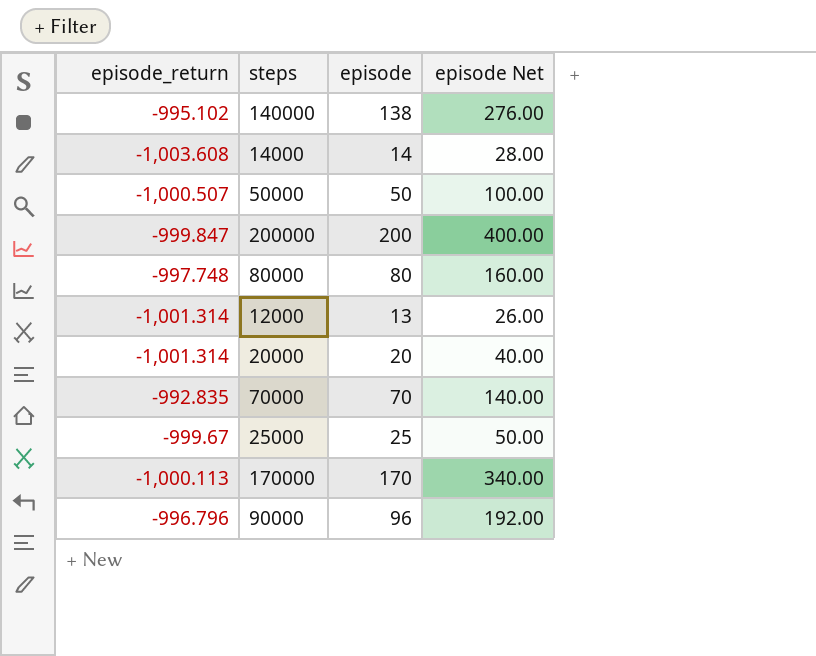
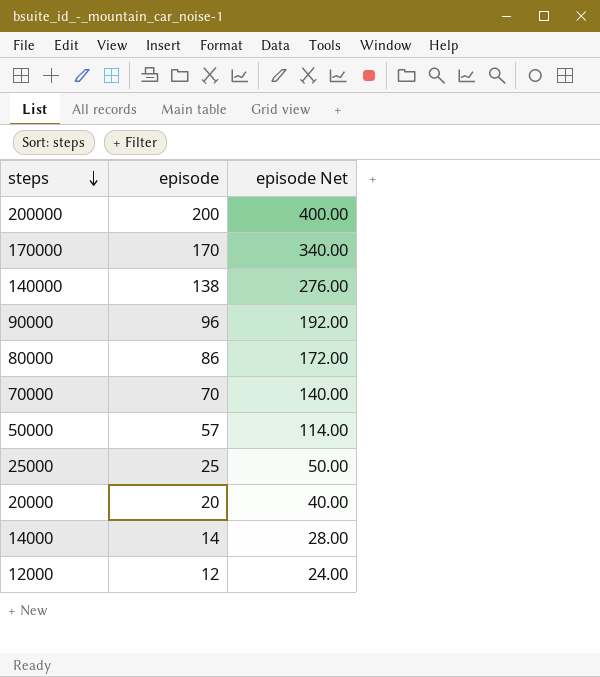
row order: none -> steps descending
column episode_return | position: 1 -> none
80000 | episode: 80 -> 86
80000 | episode Net: 160.00 -> 172.00
50000 | episode: 50 -> 57
50000 | episode Net: 100.00 -> 114.00
12000 | episode: 13 -> 12
12000 | episode Net: 26.00 -> 24.00

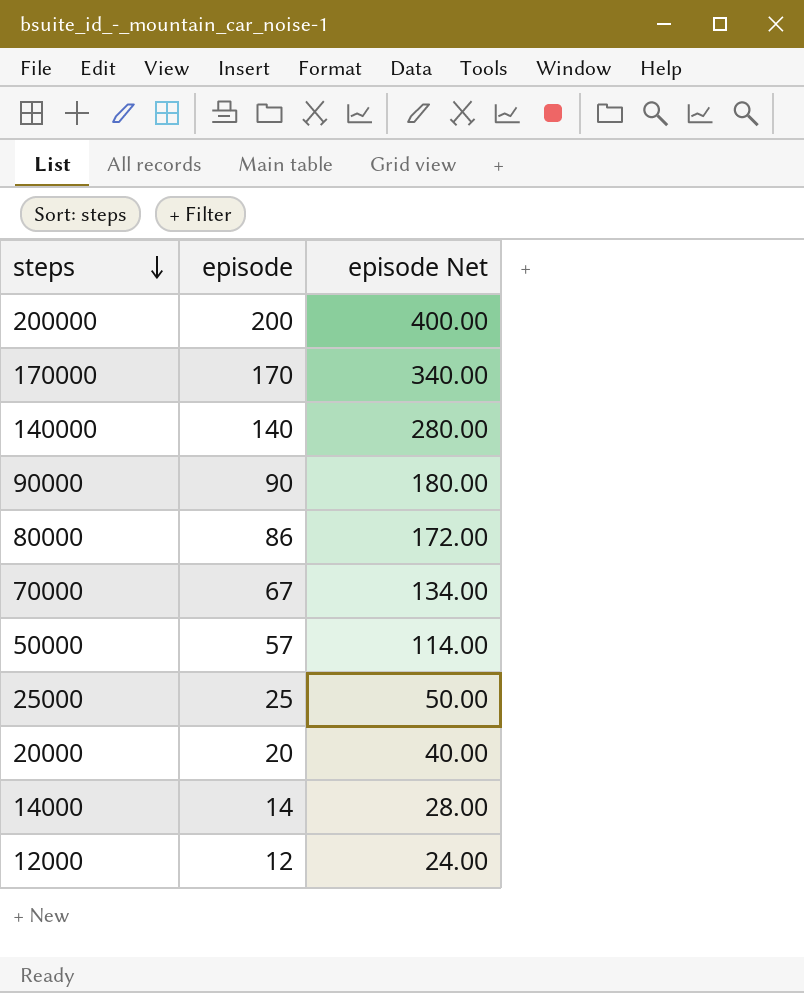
140000 | episode: 138 -> 140
140000 | episode Net: 276.00 -> 280.00
90000 | episode: 96 -> 90
90000 | episode Net: 192.00 -> 180.00
70000 | episode: 70 -> 67
70000 | episode Net: 140.00 -> 134.00

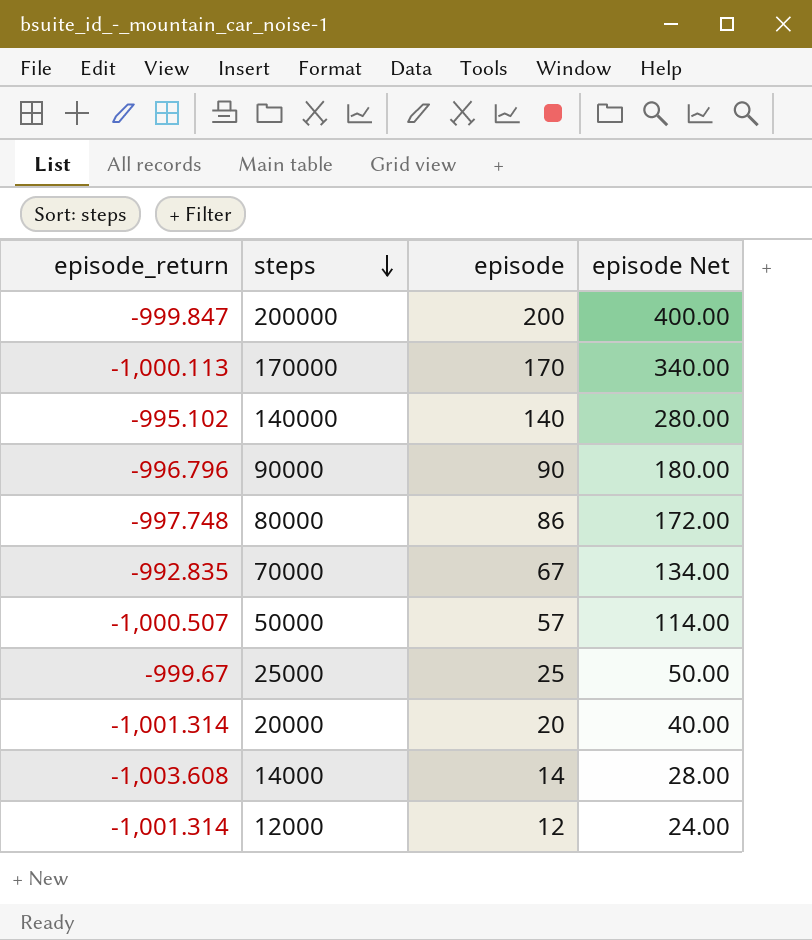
column episode_return | position: none -> 1

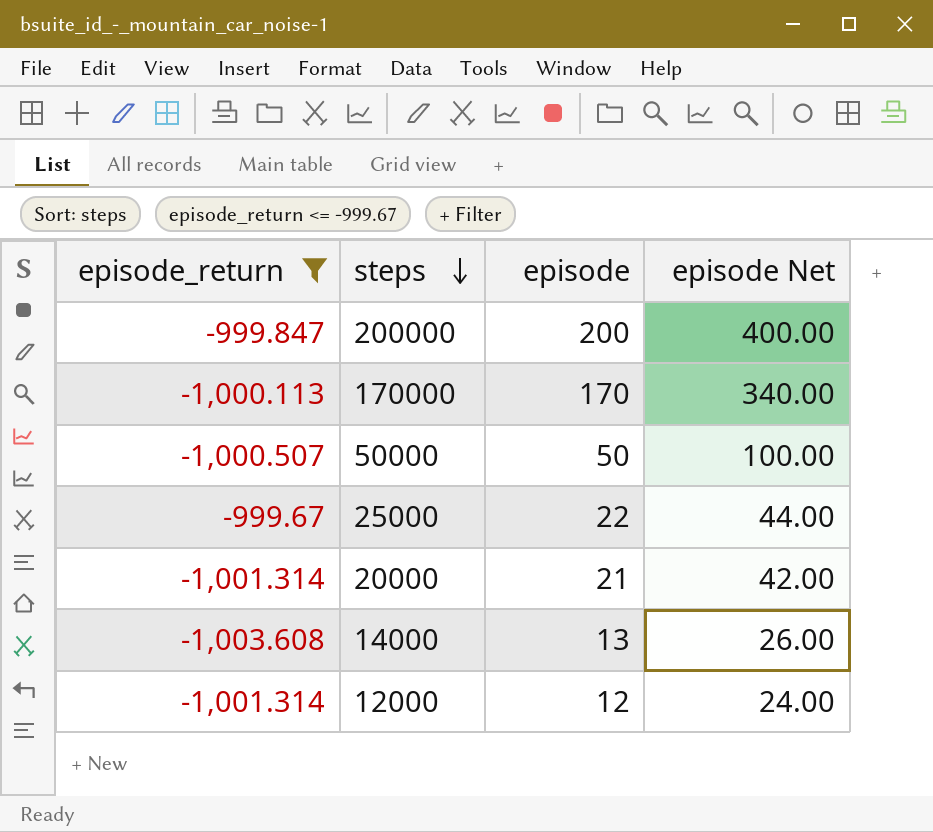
filter: none -> episode_return <= -999.67
50000 | episode: 57 -> 50
50000 | episode Net: 114.00 -> 100.00
25000 | episode: 25 -> 22
25000 | episode Net: 50.00 -> 44.00
20000 | episode: 20 -> 21
20000 | episode Net: 40.00 -> 42.00
14000 | episode: 14 -> 13
14000 | episode Net: 28.00 -> 26.00

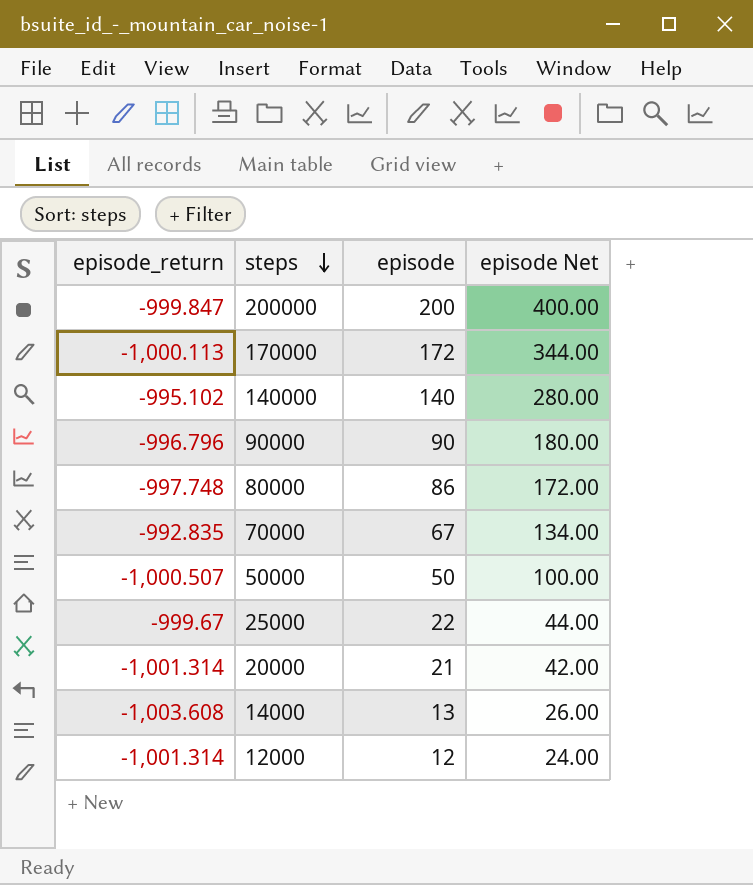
filter: episode_return <= -999.67 -> none
170000 | episode: 170 -> 172
170000 | episode Net: 340.00 -> 344.00

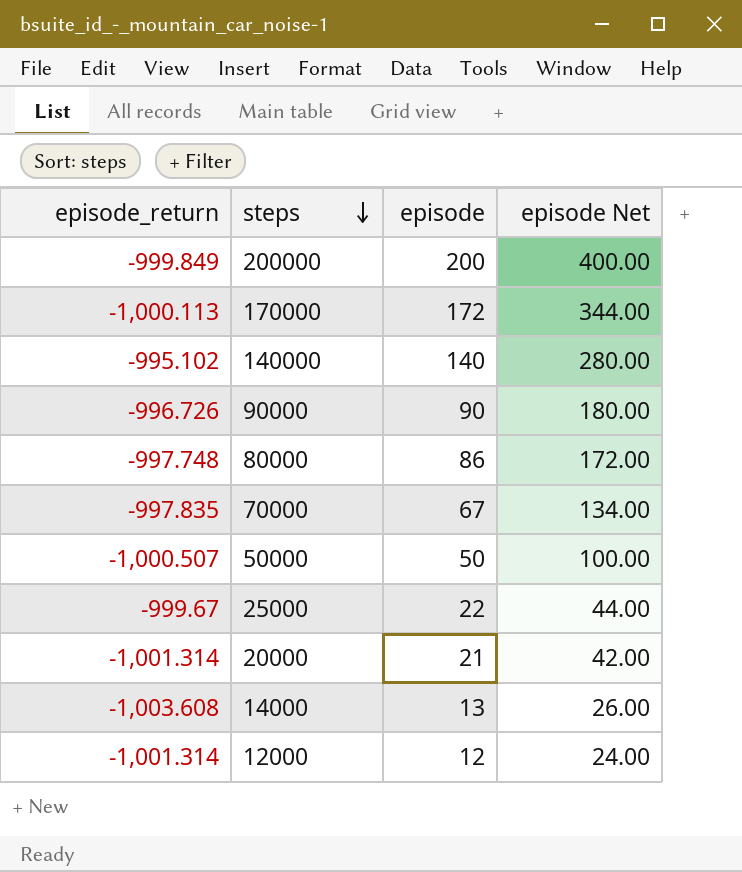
200000 | episode_return: -999.847 -> -999.849
90000 | episode_return: -996.796 -> -996.726
70000 | episode_return: -992.835 -> -997.835

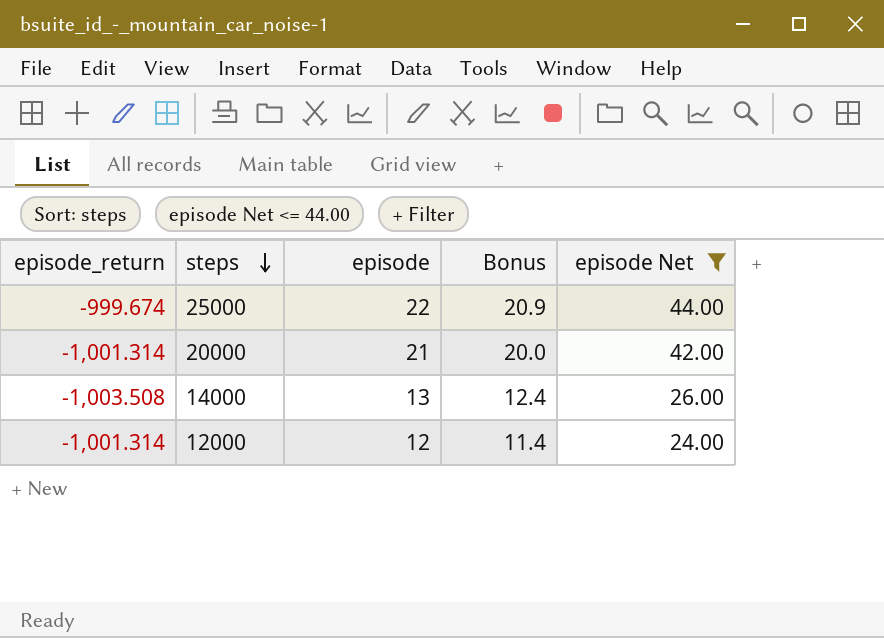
filter: none -> episode Net <= 44.00
column Bonus | formula: none -> [episode] * 0.95
25000 | episode_return: -999.67 -> -999.674
14000 | episode_return: -1,003.608 -> -1,003.508

